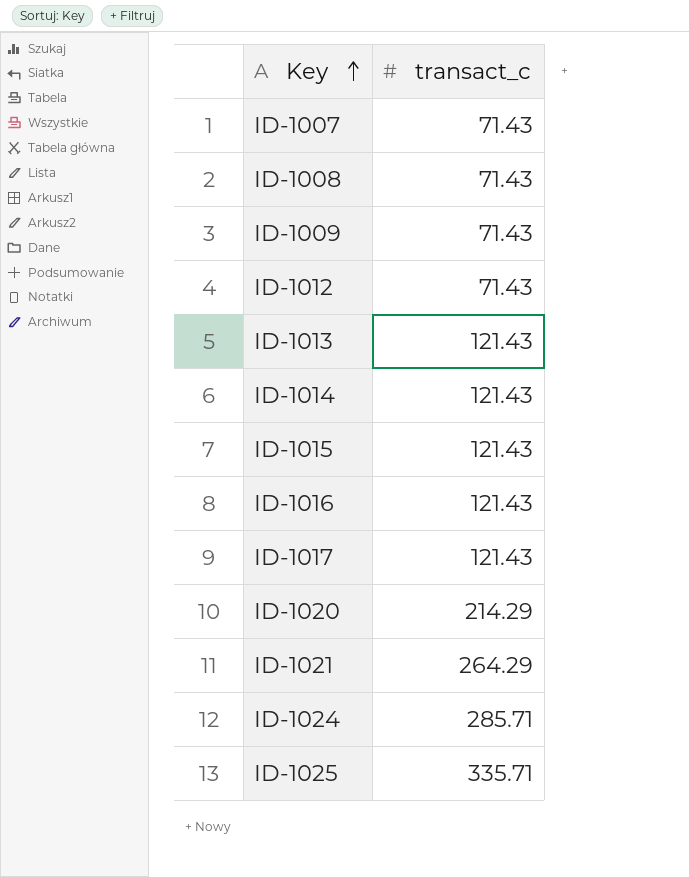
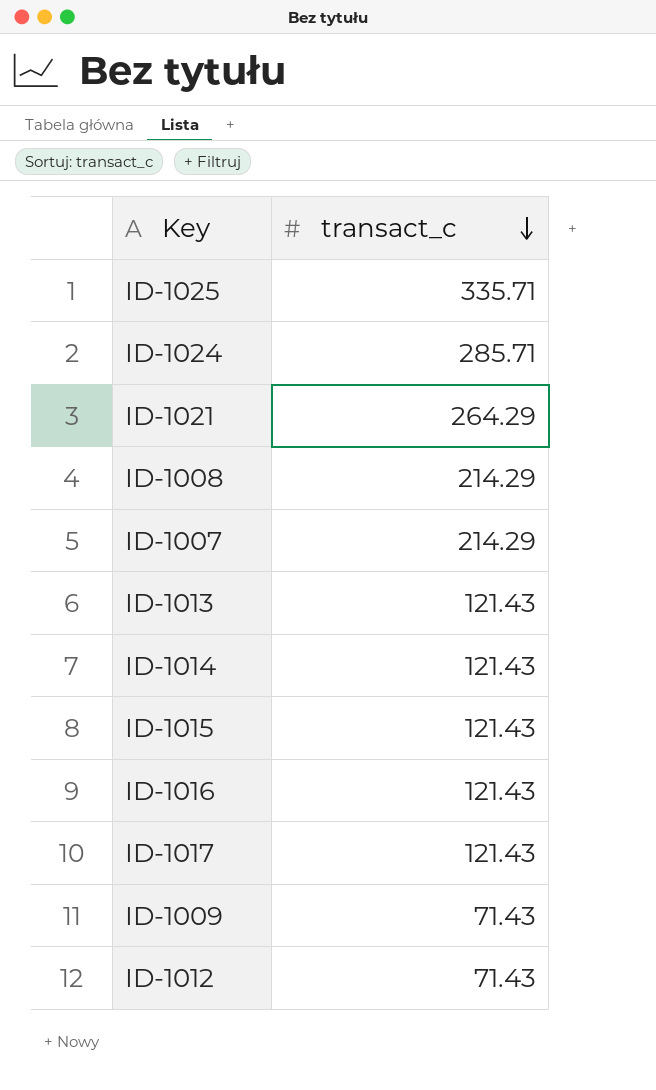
row order: Key ascending -> transact_c descending
row ID-1020: 214.29 -> none
ID-1008 | transact_c: 71.43 -> 214.29
ID-1007 | transact_c: 71.43 -> 214.29

